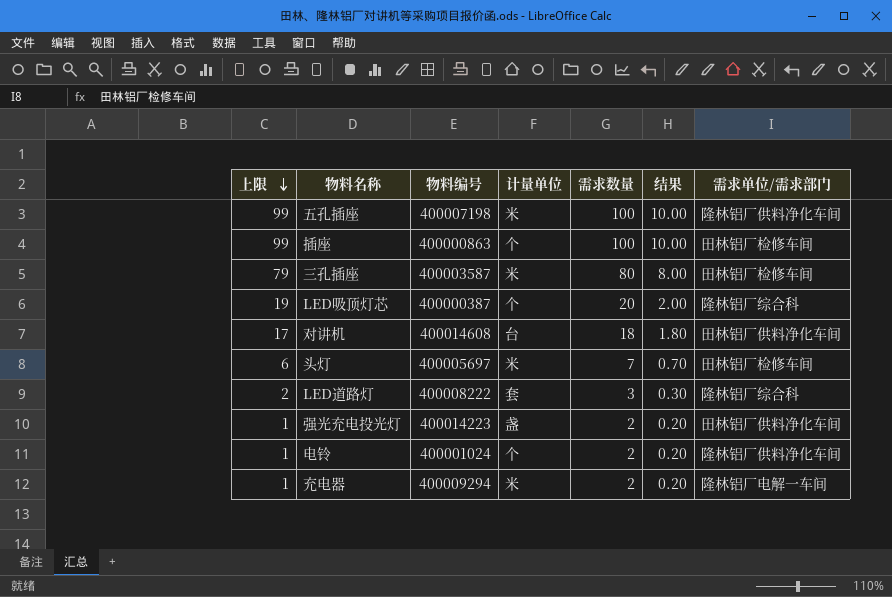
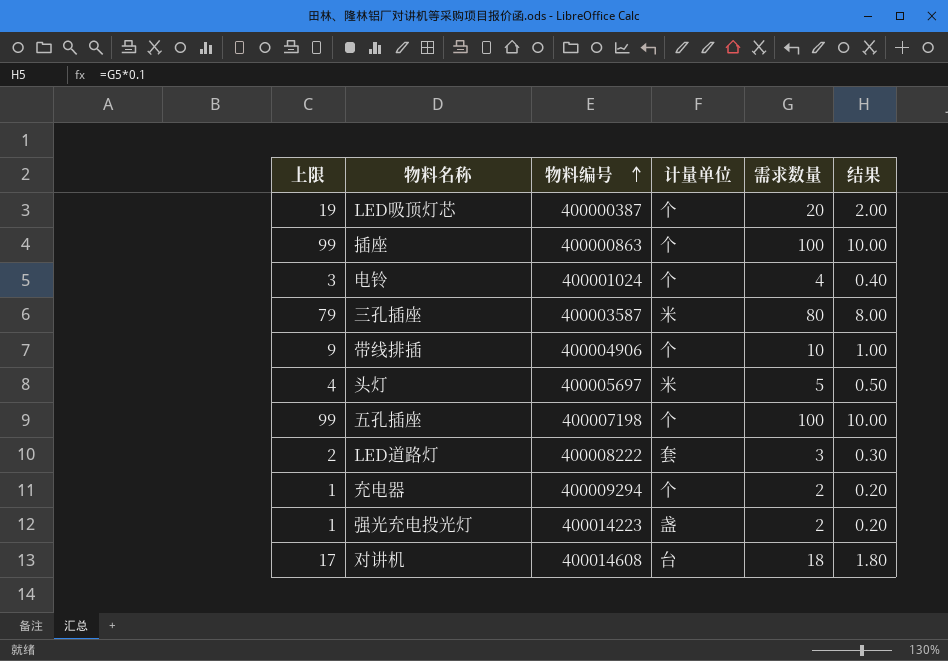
row order: 上限 descending -> 物料编号 ascending
column 需求单位/需求部门 | position: 7 -> none
电铃 | 上限: 1 -> 3
电铃 | 需求数量: 2 -> 4
电铃 | 结果: 0.20 -> 0.40
row 带线排插: none -> 9 | 400004906 | 个 | 10 | 1.00
头灯 | 上限: 6 -> 4
头灯 | 需求数量: 7 -> 5
头灯 | 结果: 0.70 -> 0.50
五孔插座 | 计量单位: 米 -> 个
充电器 | 计量单位: 米 -> 个

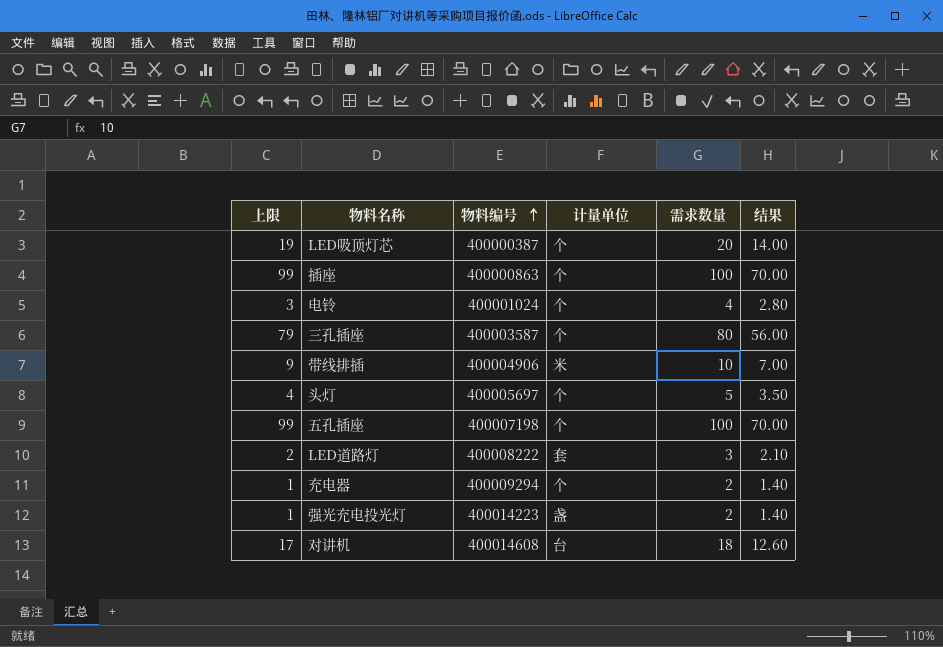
column 结果 | formula: [需求数量] * 0.1 -> [需求数量] * 0.7
三孔插座 | 计量单位: 米 -> 个
带线排插 | 计量单位: 个 -> 米
头灯 | 计量单位: 米 -> 个

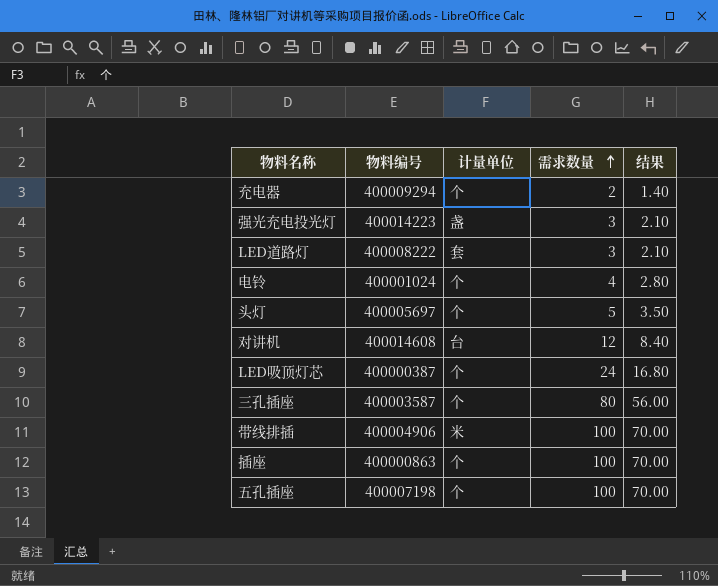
row order: 物料编号 ascending -> 需求数量 ascending
column 上限 | formula: [需求数量] - 1 -> none
强光充电投光灯 | 需求数量: 2 -> 3
强光充电投光灯 | 结果: 1.40 -> 2.10
对讲机 | 需求数量: 18 -> 12
对讲机 | 结果: 12.60 -> 8.40
LED吸顶灯芯 | 需求数量: 20 -> 24
LED吸顶灯芯 | 结果: 14.00 -> 16.80
带线排插 | 需求数量: 10 -> 100
带线排插 | 结果: 7.00 -> 70.00

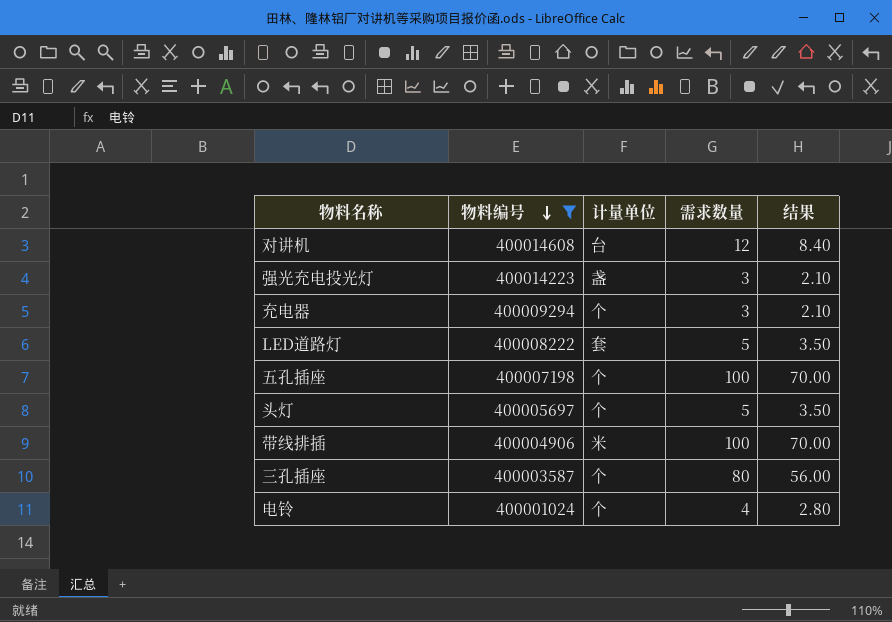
filter: none -> 物料编号 >= 400001024
row order: 需求数量 ascending -> 物料编号 descending
充电器 | 需求数量: 2 -> 3
充电器 | 结果: 1.40 -> 2.10
LED道路灯 | 需求数量: 3 -> 5
LED道路灯 | 结果: 2.10 -> 3.50

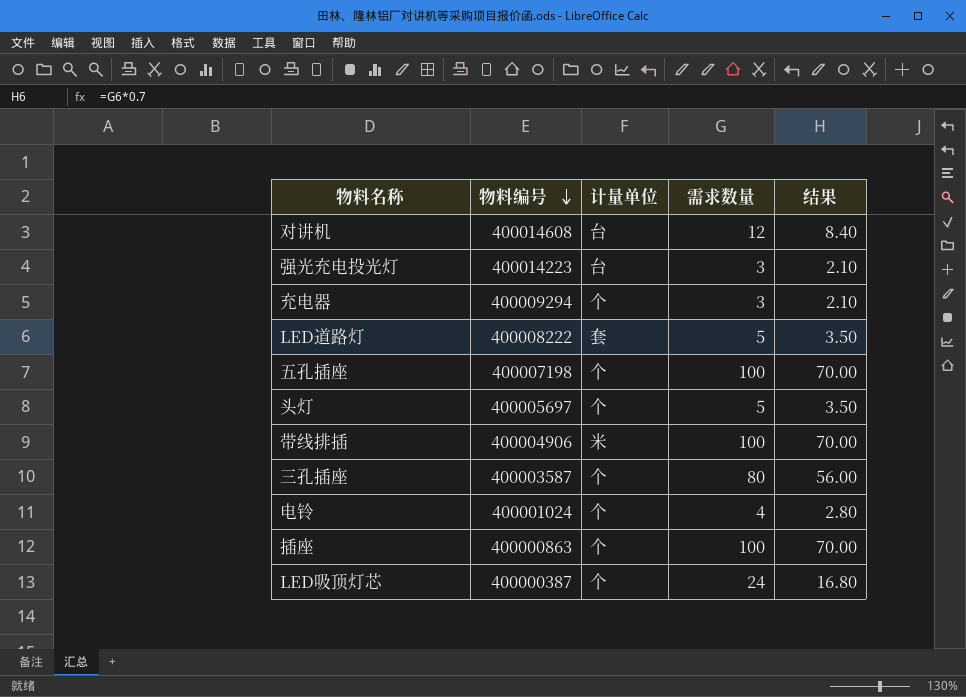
filter: 物料编号 >= 400001024 -> none
强光充电投光灯 | 计量单位: 盏 -> 台

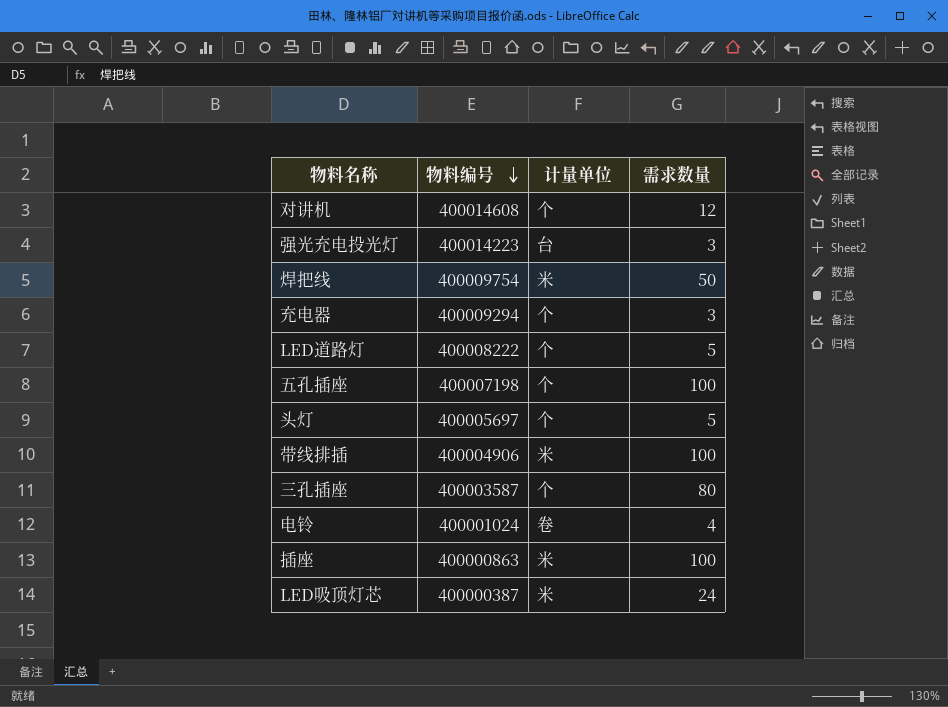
column 结果 | formula: [需求数量] * 0.7 -> none
对讲机 | 计量单位: 台 -> 个
row 焊把线: none -> 400009754 | 米 | 50
LED道路灯 | 计量单位: 套 -> 个
电铃 | 计量单位: 个 -> 卷
插座 | 计量单位: 个 -> 米
LED吸顶灯芯 | 计量单位: 个 -> 米

